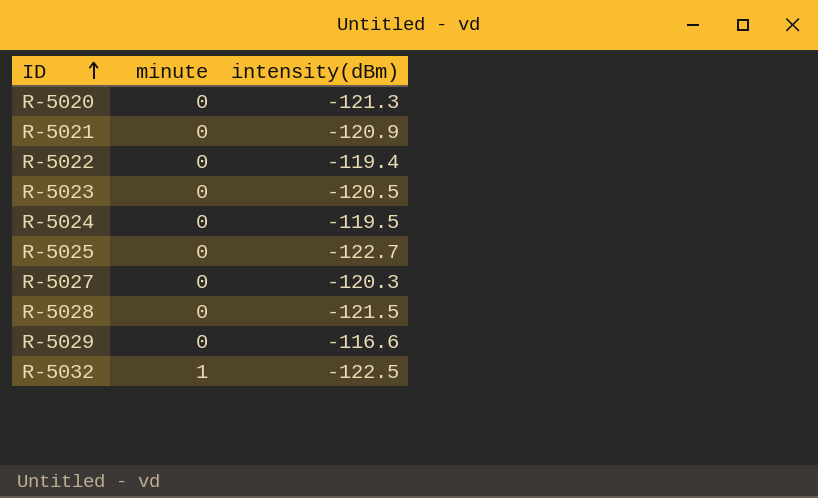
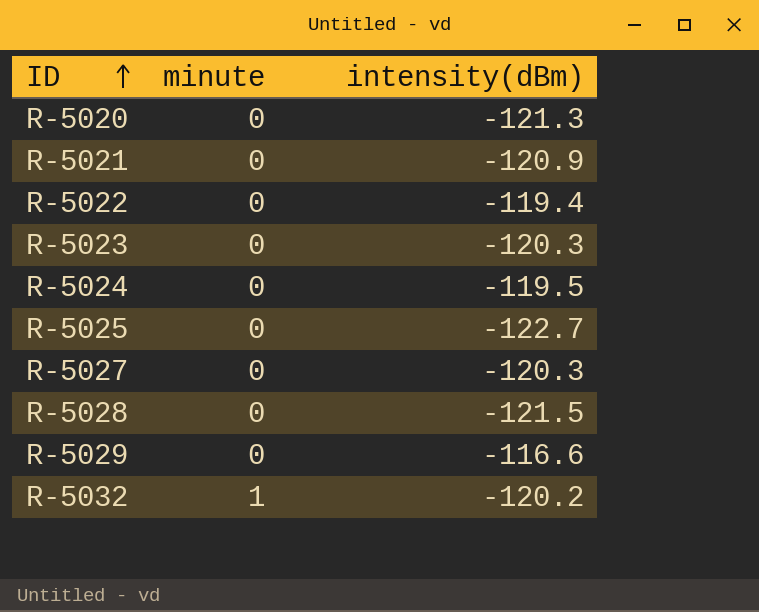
R-5023 | intensity(dBm): -120.5 -> -120.3
R-5032 | intensity(dBm): -122.5 -> -120.2

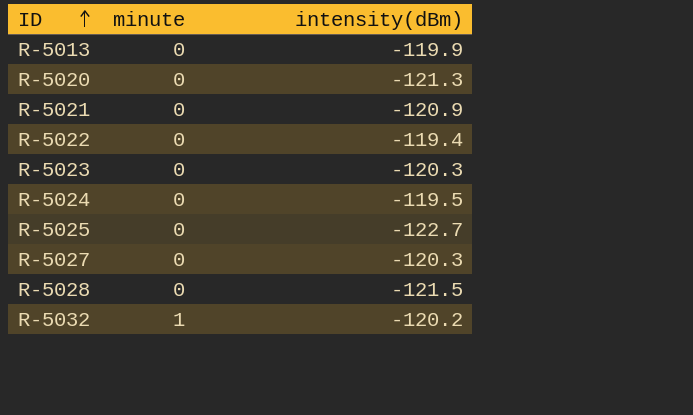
row R-5029: 0 | -116.6 -> none
row R-5013: none -> 0 | -119.9

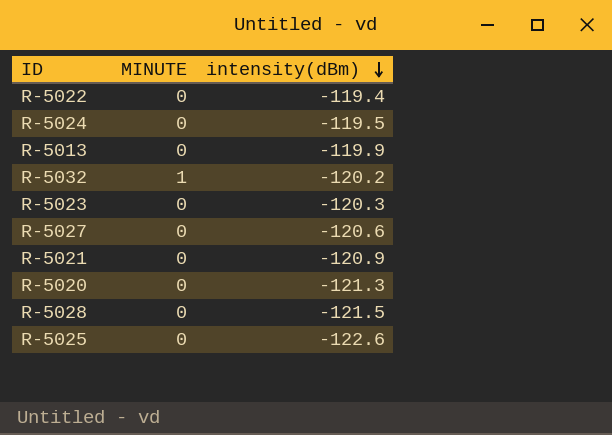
row order: ID ascending -> intensity(dBm) descending
column name: minute -> MINUTE
R-5027 | intensity(dBm): -120.3 -> -120.6
R-5025 | intensity(dBm): -122.7 -> -122.6

